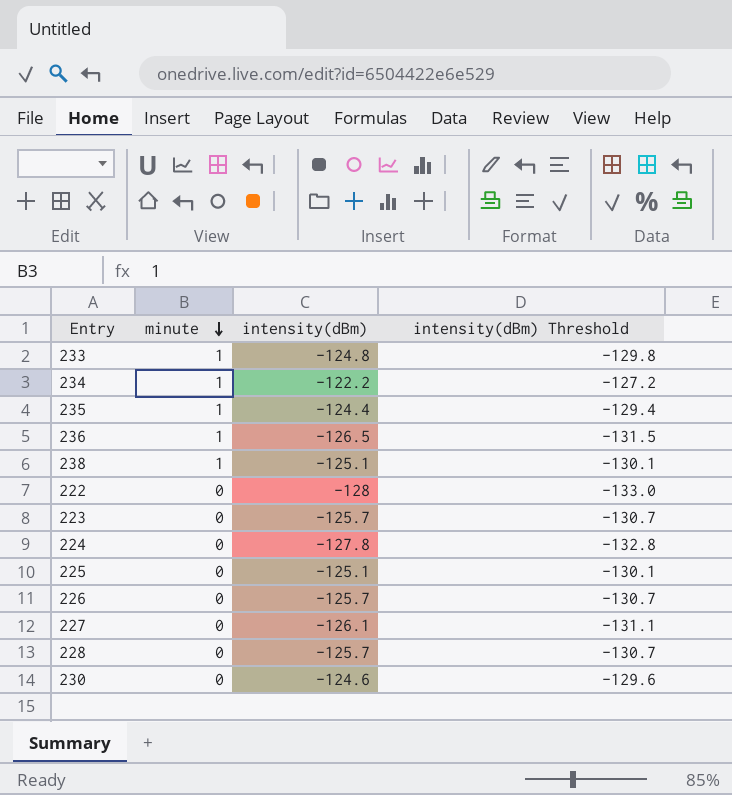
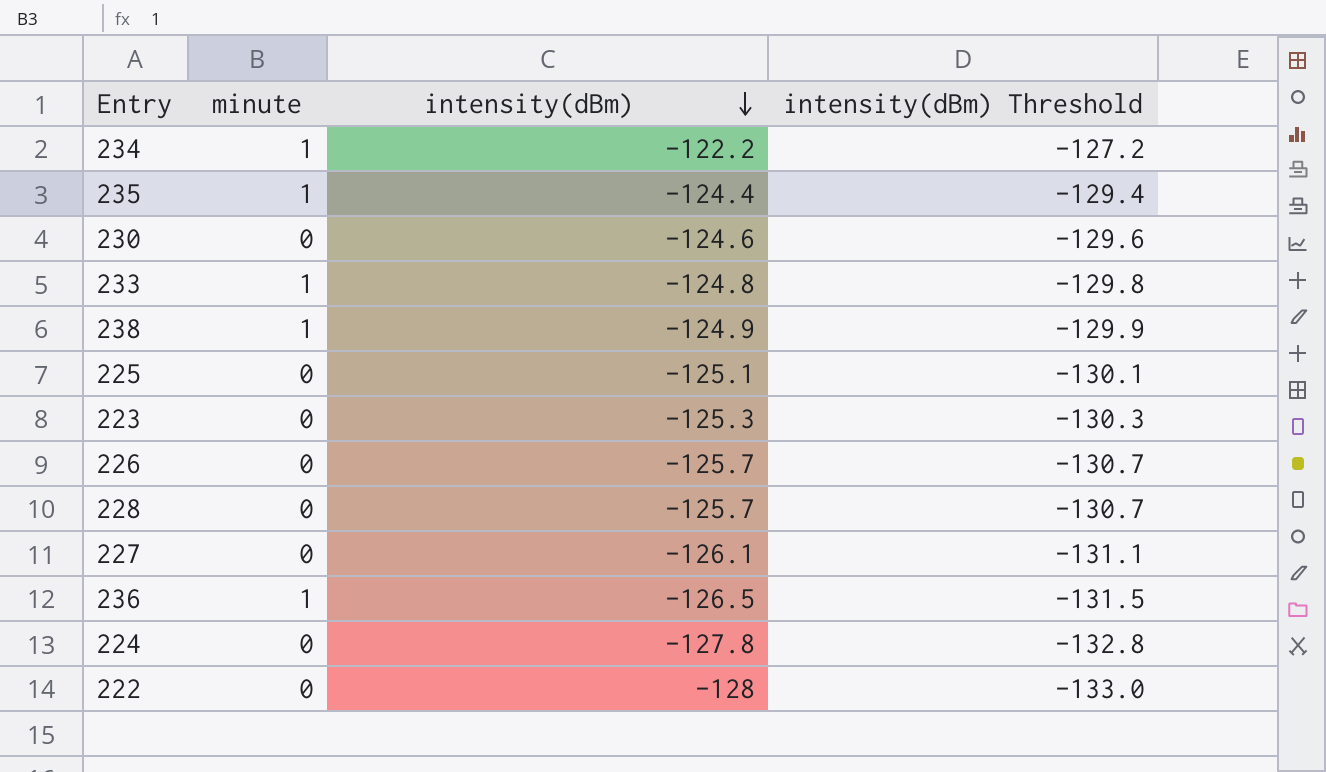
row order: minute descending -> intensity(dBm) descending
238 | intensity(dBm): -125.1 -> -124.9
238 | intensity(dBm) Threshold: -130.1 -> -129.9
223 | intensity(dBm): -125.7 -> -125.3
223 | intensity(dBm) Threshold: -130.7 -> -130.3

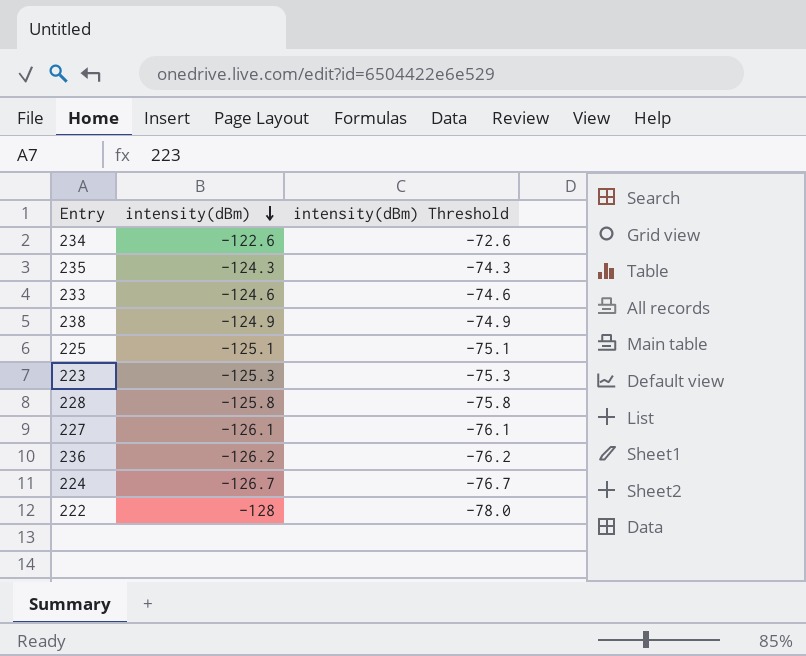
column minute | position: 2 -> none
column intensity(dBm) Threshold | formula: [intensity(dBm)] - 5 -> [intensity(dBm)] + 50
row 230: 0 | -124.6 | -129.6 -> none
row 226: 0 | -125.7 | -130.7 -> none
234 | intensity(dBm): -122.2 -> -122.6
235 | intensity(dBm): -124.4 -> -124.3
233 | intensity(dBm): -124.8 -> -124.6
228 | intensity(dBm): -125.7 -> -125.8
236 | intensity(dBm): -126.5 -> -126.2
224 | intensity(dBm): -127.8 -> -126.7

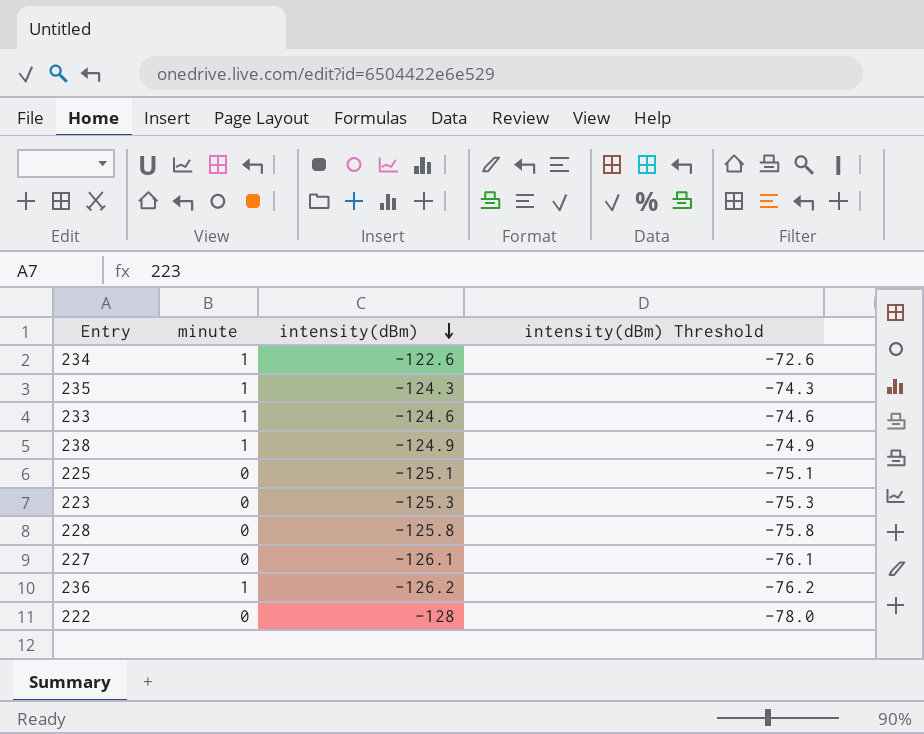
column minute | position: none -> 2
row 224: -126.7 | -76.7 -> none

